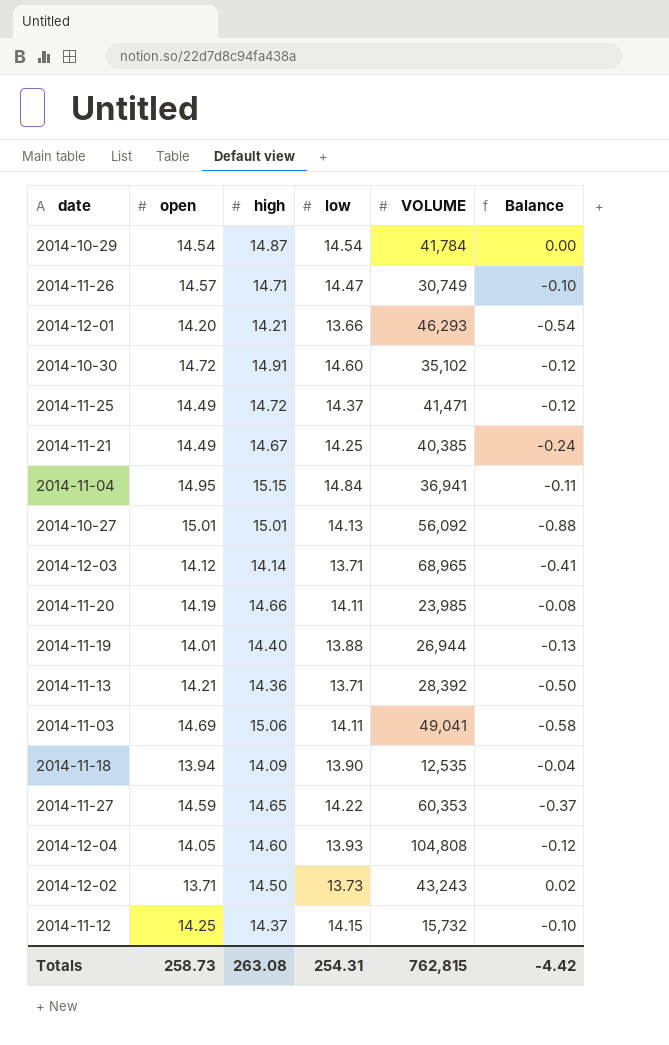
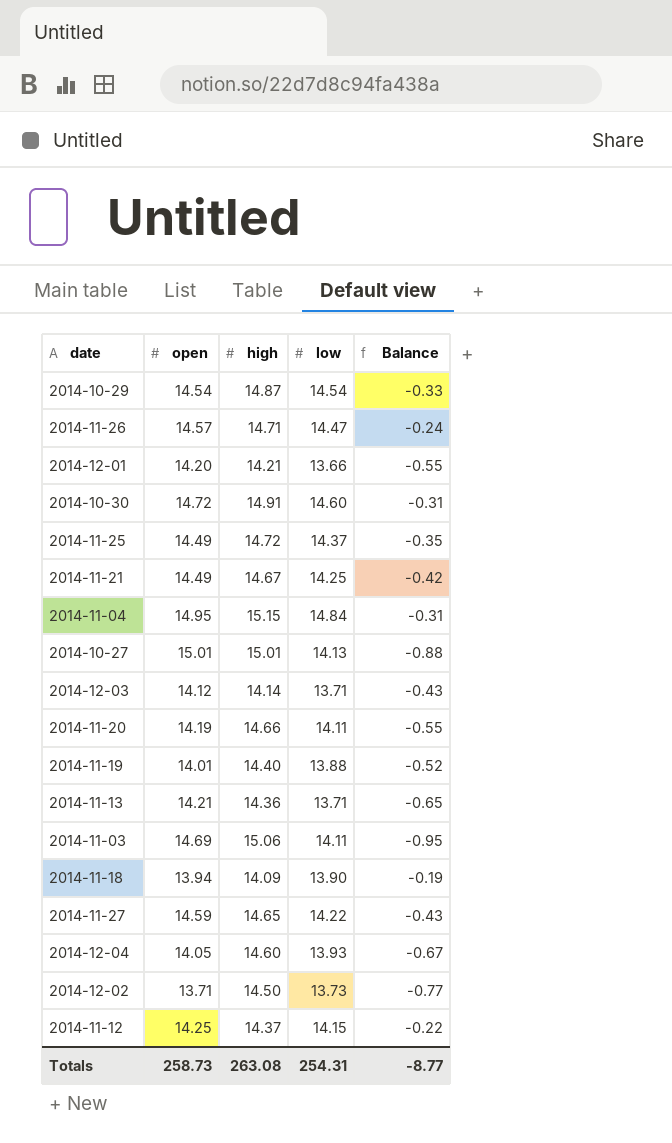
column VOLUME | position: 5 -> none
column Balance | formula: [low] - [open] -> [low] - [high]
Totals | Balance: -4.42 -> -8.77

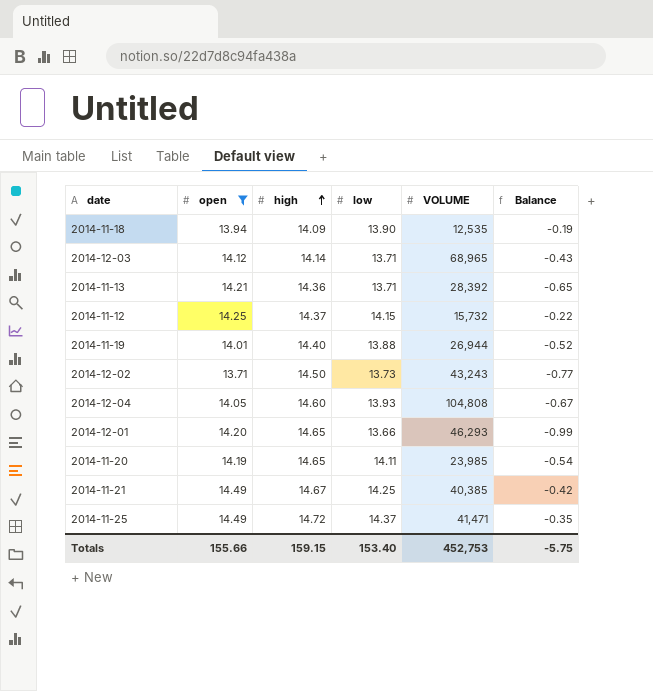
filter: none -> open <= 14.49
row order: none -> high ascending
column VOLUME | position: none -> 5
2014-12-01 | high: 14.21 -> 14.65
2014-12-01 | Balance: -0.55 -> -0.99
2014-11-20 | high: 14.66 -> 14.65
2014-11-20 | Balance: -0.55 -> -0.54
Totals | open: 258.73 -> 155.66
Totals | high: 263.08 -> 159.15
Totals | low: 254.31 -> 153.40
Totals | Balance: -8.77 -> -5.75

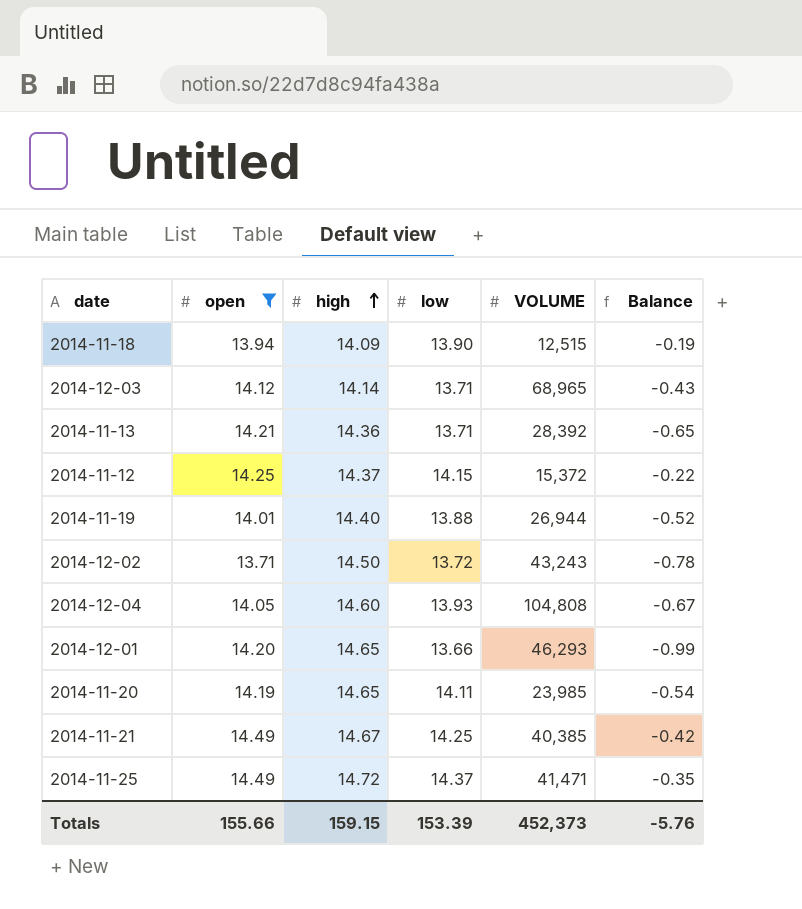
2014-11-18 | VOLUME: 12,535 -> 12,515
2014-11-12 | VOLUME: 15,732 -> 15,372
2014-12-02 | low: 13.73 -> 13.72
2014-12-02 | Balance: -0.77 -> -0.78
Totals | low: 153.40 -> 153.39
Totals | VOLUME: 452,753 -> 452,373
Totals | Balance: -5.75 -> -5.76

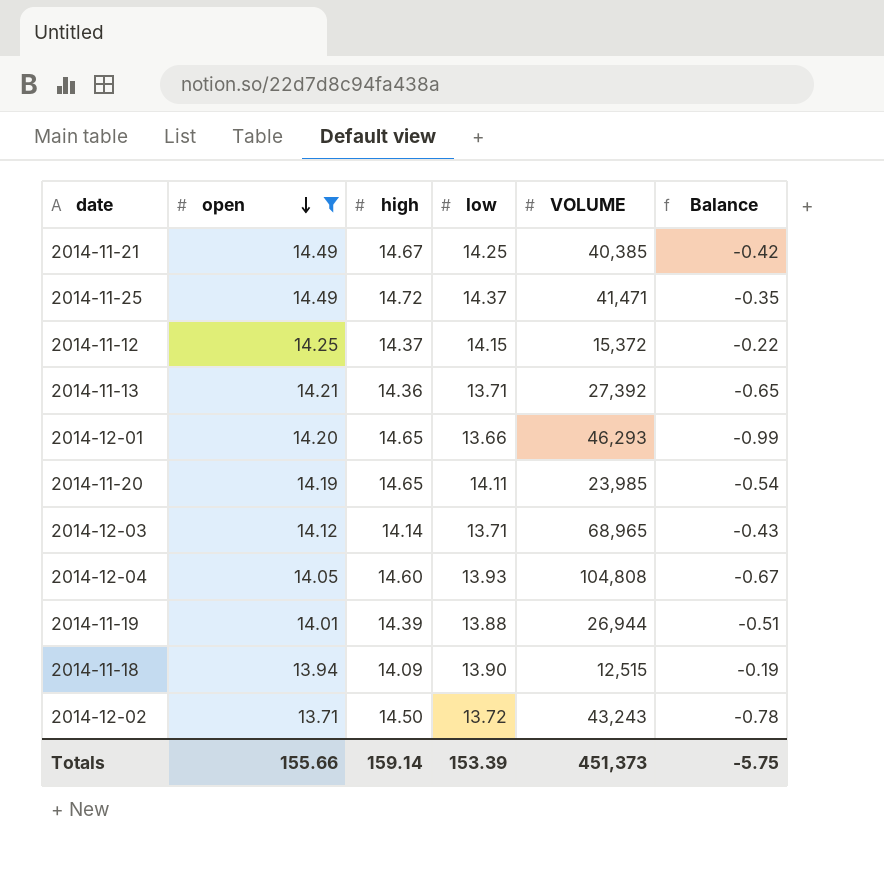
row order: high ascending -> open descending
2014-11-13 | VOLUME: 28,392 -> 27,392
2014-11-19 | high: 14.40 -> 14.39
2014-11-19 | Balance: -0.52 -> -0.51
Totals | high: 159.15 -> 159.14
Totals | VOLUME: 452,373 -> 451,373
Totals | Balance: -5.76 -> -5.75

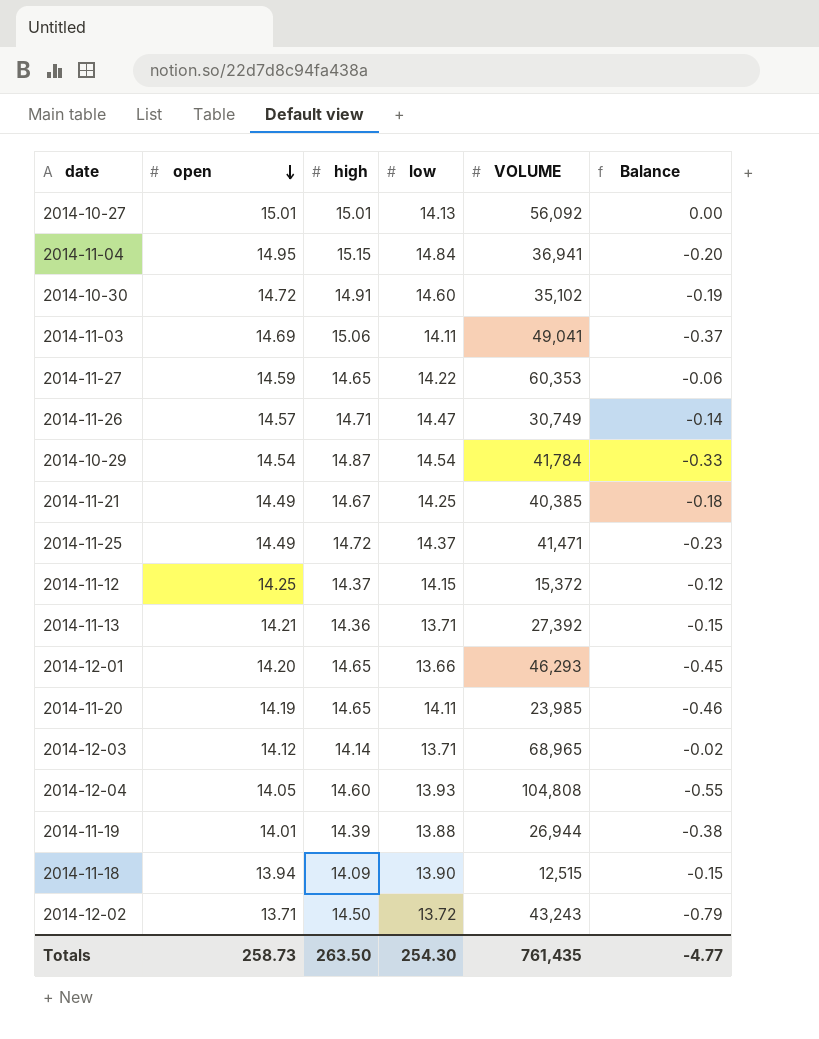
filter: open <= 14.49 -> none
column Balance | formula: [low] - [high] -> [open] - [high]
Totals | open: 155.66 -> 258.73
Totals | high: 159.14 -> 263.50
Totals | low: 153.39 -> 254.30
Totals | VOLUME: 451,373 -> 761,435
Totals | Balance: -5.75 -> -4.77

